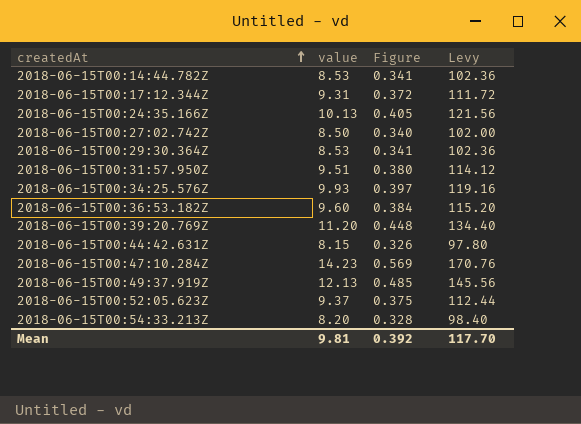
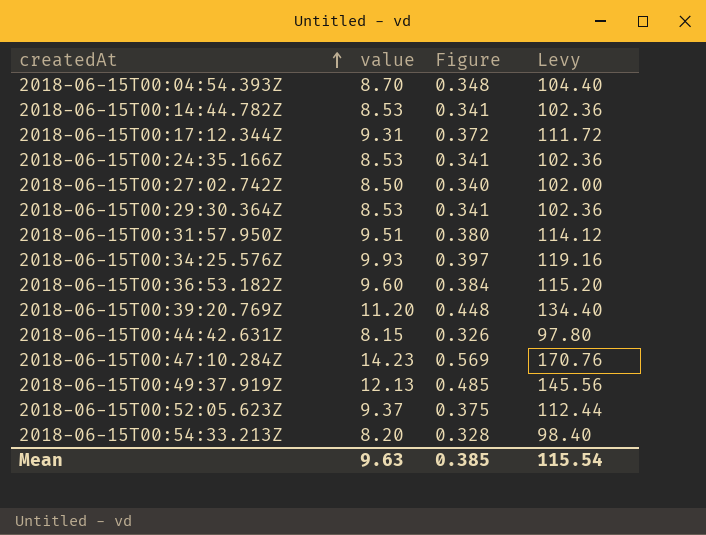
row 2018-06-15T00:04:54.393Z: none -> 8.70 | 0.348 | 104.40
2018-06-15T00:24:35.166Z | value: 10.13 -> 8.53
2018-06-15T00:24:35.166Z | Figure: 0.405 -> 0.341
2018-06-15T00:24:35.166Z | Levy: 121.56 -> 102.36
Mean | value: 9.81 -> 9.63
Mean | Figure: 0.392 -> 0.385
Mean | Levy: 117.70 -> 115.54

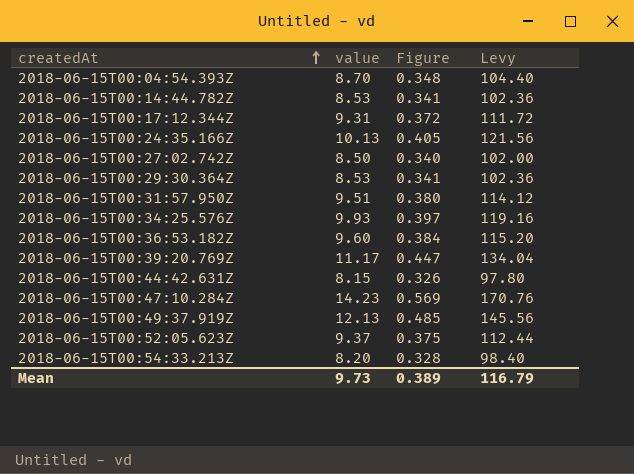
2018-06-15T00:24:35.166Z | value: 8.53 -> 10.13
2018-06-15T00:24:35.166Z | Figure: 0.341 -> 0.405
2018-06-15T00:24:35.166Z | Levy: 102.36 -> 121.56
2018-06-15T00:39:20.769Z | value: 11.20 -> 11.17
2018-06-15T00:39:20.769Z | Figure: 0.448 -> 0.447
2018-06-15T00:39:20.769Z | Levy: 134.40 -> 134.04
Mean | value: 9.63 -> 9.73
Mean | Figure: 0.385 -> 0.389
Mean | Levy: 115.54 -> 116.79

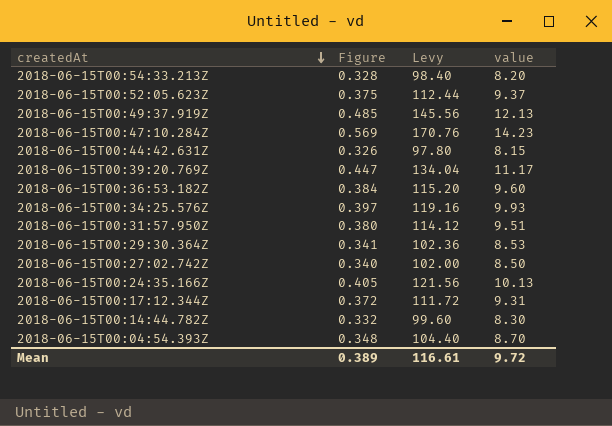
row order: createdAt ascending -> createdAt descending
column value | position: 2 -> 4
2018-06-15T00:14:44.782Z | Figure: 0.341 -> 0.332
2018-06-15T00:14:44.782Z | Levy: 102.36 -> 99.60
2018-06-15T00:14:44.782Z | value: 8.53 -> 8.30
Mean | Levy: 116.79 -> 116.61
Mean | value: 9.73 -> 9.72

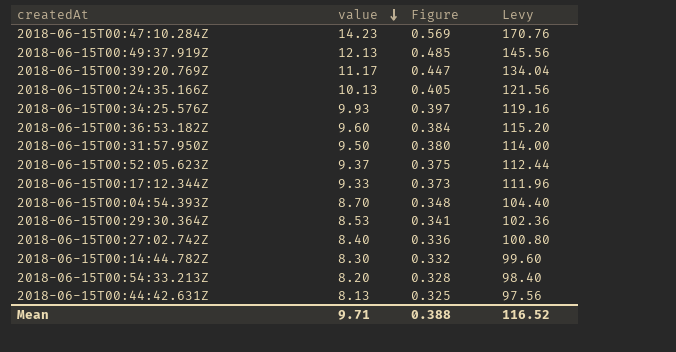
row order: createdAt descending -> value descending
column value | position: 4 -> 2
2018-06-15T00:31:57.950Z | value: 9.51 -> 9.50
2018-06-15T00:31:57.950Z | Levy: 114.12 -> 114.00
2018-06-15T00:17:12.344Z | value: 9.31 -> 9.33
2018-06-15T00:17:12.344Z | Figure: 0.372 -> 0.373
2018-06-15T00:17:12.344Z | Levy: 111.72 -> 111.96
2018-06-15T00:27:02.742Z | value: 8.50 -> 8.40
2018-06-15T00:27:02.742Z | Figure: 0.340 -> 0.336
2018-06-15T00:27:02.742Z | Levy: 102.00 -> 100.80
2018-06-15T00:44:42.631Z | value: 8.15 -> 8.13
2018-06-15T00:44:42.631Z | Figure: 0.326 -> 0.325
2018-06-15T00:44:42.631Z | Levy: 97.80 -> 97.56
Mean | value: 9.72 -> 9.71
Mean | Figure: 0.389 -> 0.388
Mean | Levy: 116.61 -> 116.52

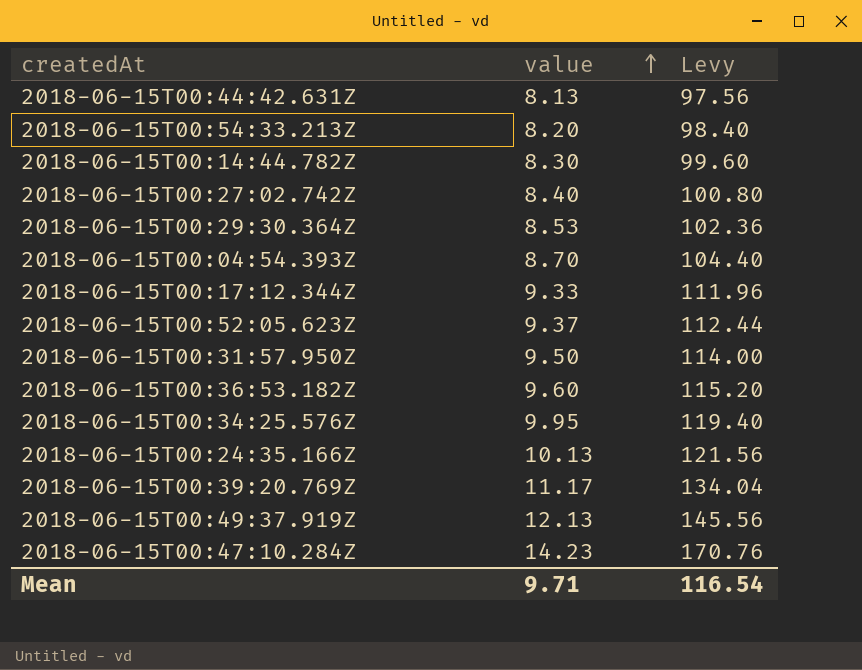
row order: value descending -> value ascending
column Figure | formula: [value] * 0.04 -> none
2018-06-15T00:34:25.576Z | value: 9.93 -> 9.95
2018-06-15T00:34:25.576Z | Levy: 119.16 -> 119.40
Mean | Levy: 116.52 -> 116.54

